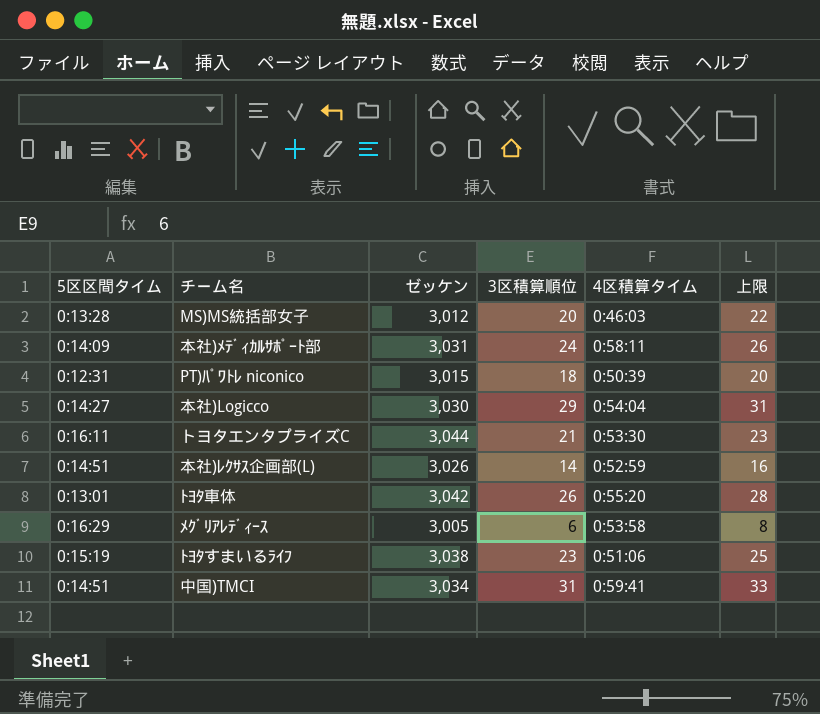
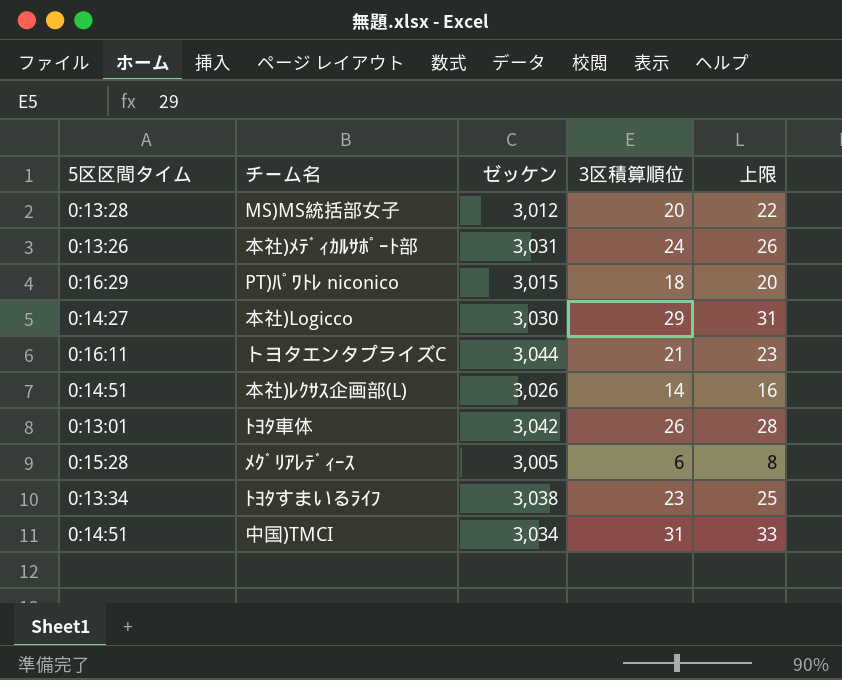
column 4区積算タイム | position: 5 -> none
本社)ﾒﾃﾞｨｶﾙｻﾎﾟｰﾄ部 | 5区区間タイム: 0:14:09 -> 0:13:26
PT)ﾊﾟﾜﾄﾚ niconico | 5区区間タイム: 0:12:31 -> 0:16:29
ﾒｸﾞﾘｱﾚﾃﾞｨｰｽ | 5区区間タイム: 0:16:29 -> 0:15:28
ﾄﾖﾀすまいるﾗｲﾌ | 5区区間タイム: 0:15:19 -> 0:13:34

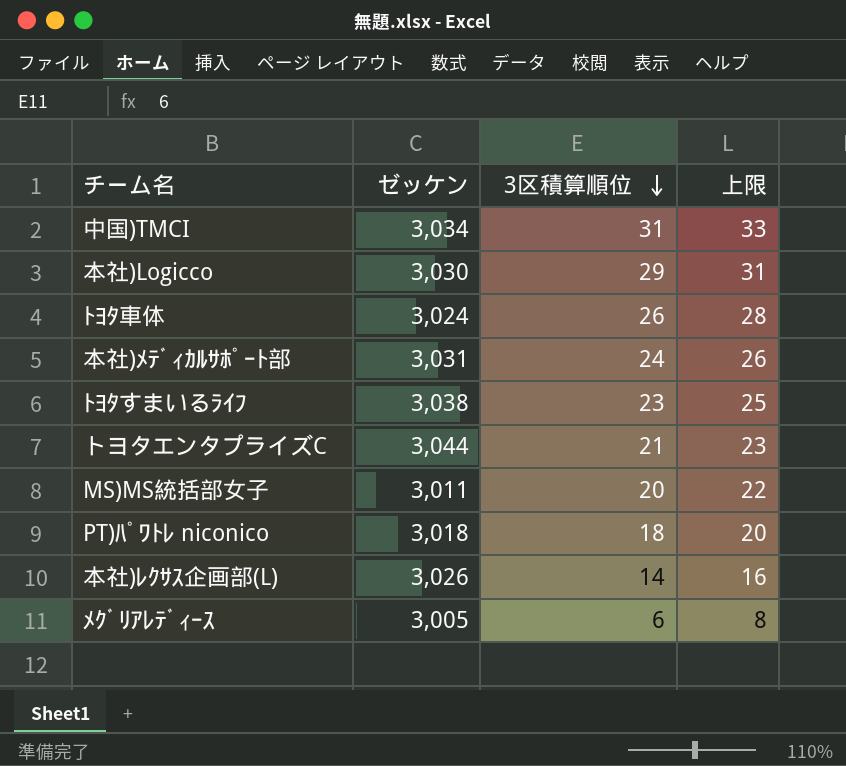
row order: none -> 3区積算順位 descending
column 5区区間タイム | position: 1 -> none
ﾄﾖﾀ車体 | ゼッケン: 3,042 -> 3,024
MS)MS統括部女子 | ゼッケン: 3,012 -> 3,011
PT)ﾊﾟﾜﾄﾚ niconico | ゼッケン: 3,015 -> 3,018

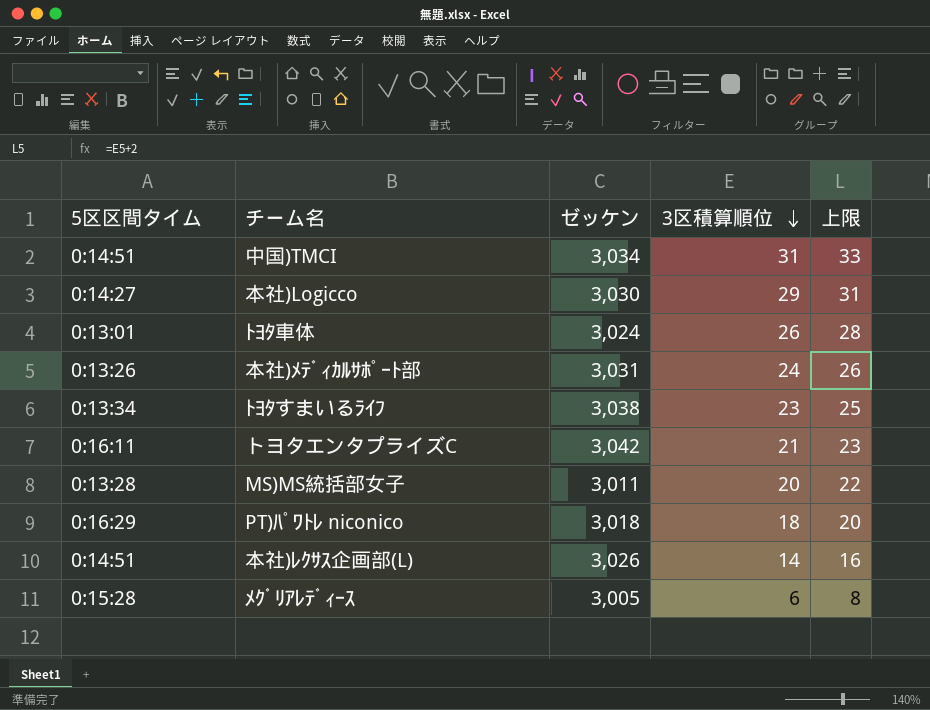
column 5区区間タイム | position: none -> 1
トヨタエンタプライズC | ゼッケン: 3,044 -> 3,042

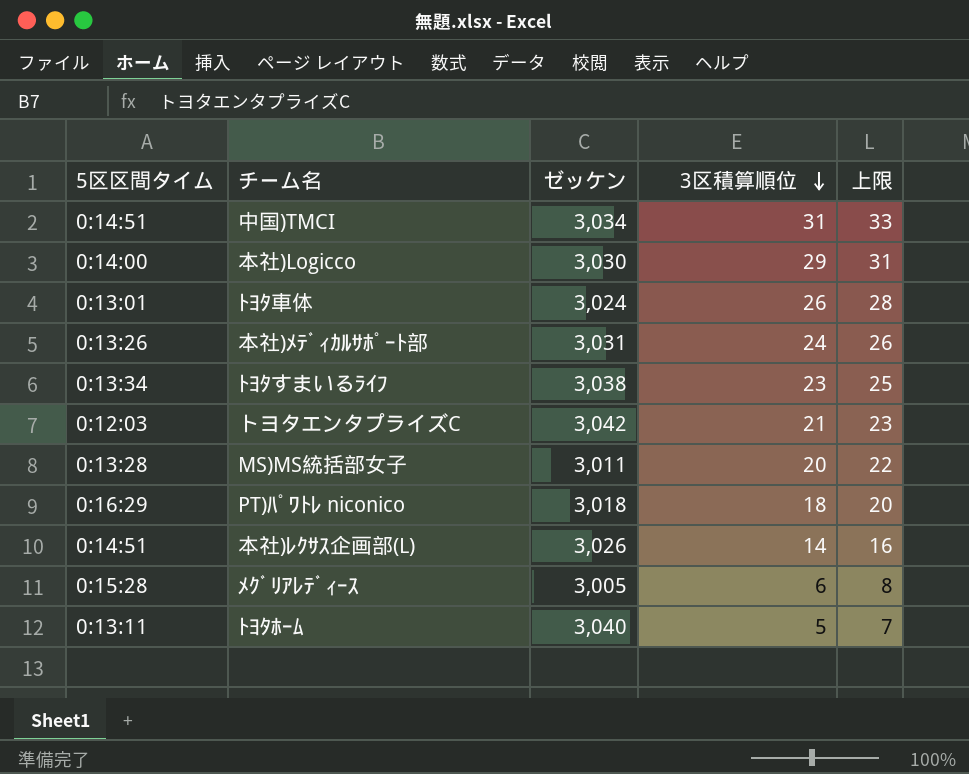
本社)Logicco | 5区区間タイム: 0:14:27 -> 0:14:00
トヨタエンタプライズC | 5区区間タイム: 0:16:11 -> 0:12:03
row ﾄﾖﾀﾎｰﾑ: none -> 0:13:11 | 3,040 | 5 | 7

